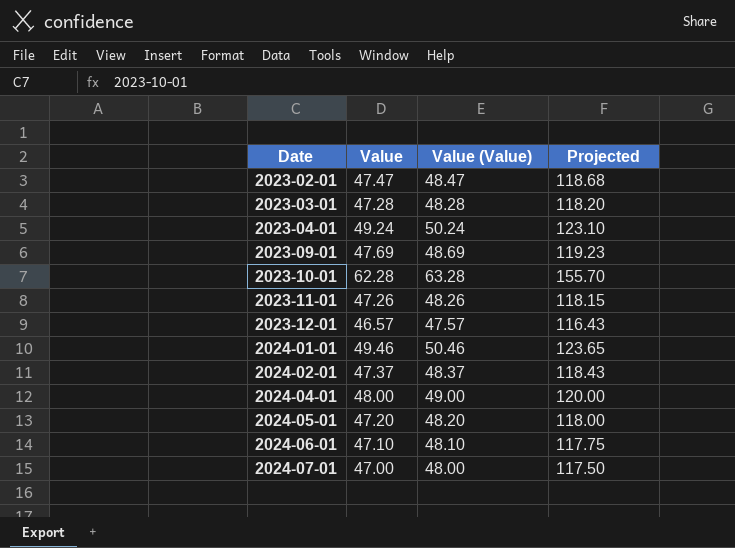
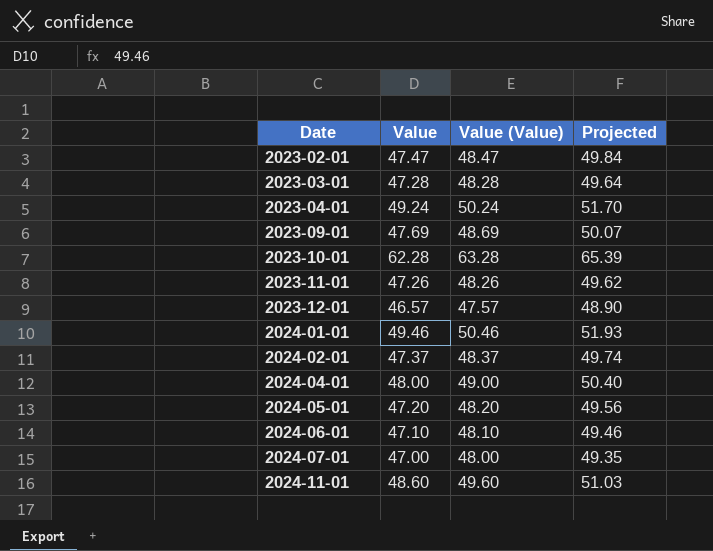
column Projected | formula: [Value] * 2.5 -> [Value] * 1.05
row 2024-11-01: none -> 48.60 | 49.60 | 51.03

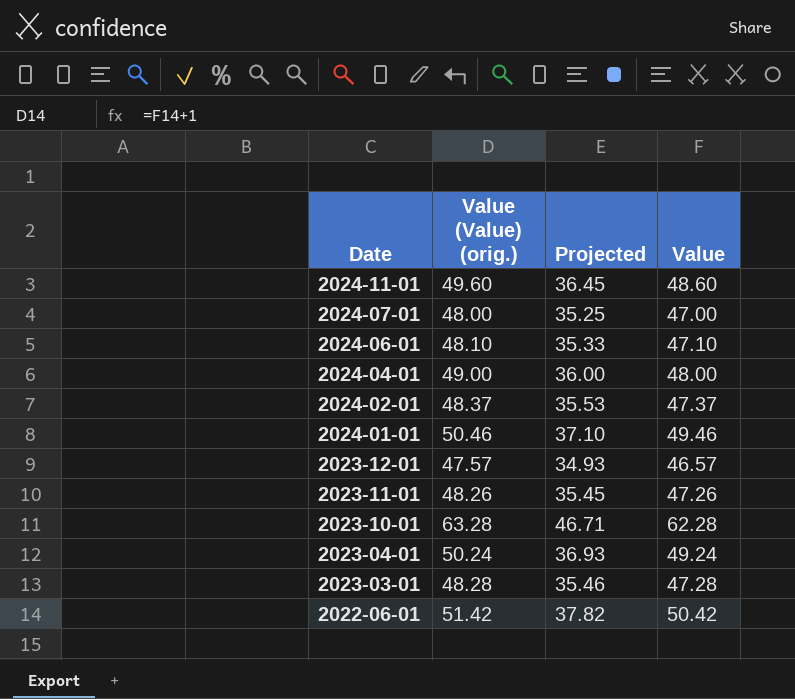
row order: Date ascending -> Date descending
column name: Value (Value) -> Value (Value) (orig.)
column Projected | formula: [Value] * 1.05 -> [Value] * 0.75
column Value | position: 2 -> 4
row 2023-02-01: 47.47 | 48.47 | 49.84 -> none
row 2023-09-01: 47.69 | 48.69 | 50.07 -> none
row 2024-05-01: 47.20 | 48.20 | 49.56 -> none
row 2022-06-01: none -> 51.42 | 37.82 | 50.42

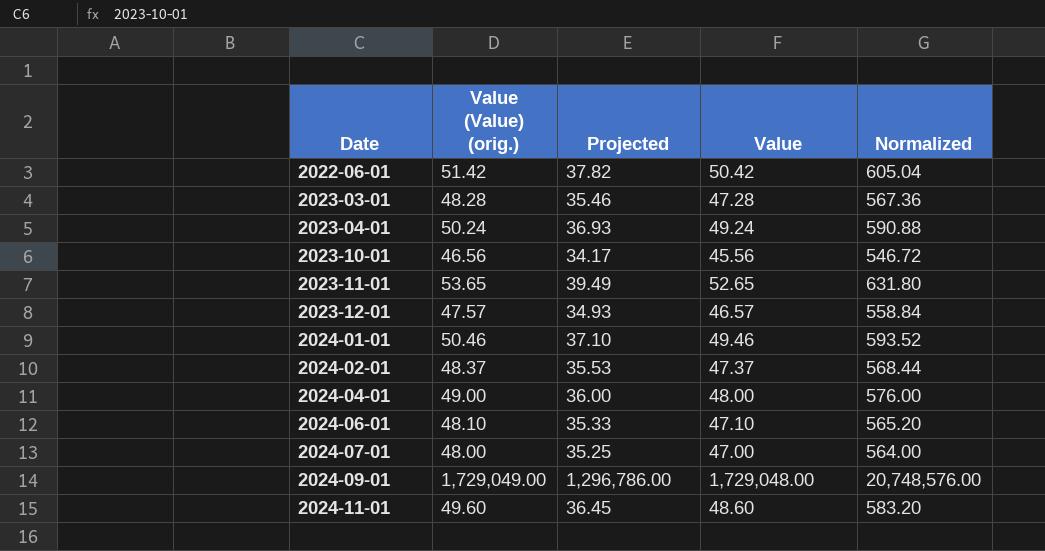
row order: Date descending -> Date ascending
column Normalized | formula: none -> [Value] * 12
2023-10-01 | Value (Value) (orig.): 63.28 -> 46.56
2023-10-01 | Projected: 46.71 -> 34.17
2023-10-01 | Value: 62.28 -> 45.56
2023-11-01 | Value (Value) (orig.): 48.26 -> 53.65
2023-11-01 | Projected: 35.45 -> 39.49
2023-11-01 | Value: 47.26 -> 52.65
row 2024-09-01: none -> 1,729,049.00 | 1,296,786.00 | 1,729,048.00 | 20,748,576.00

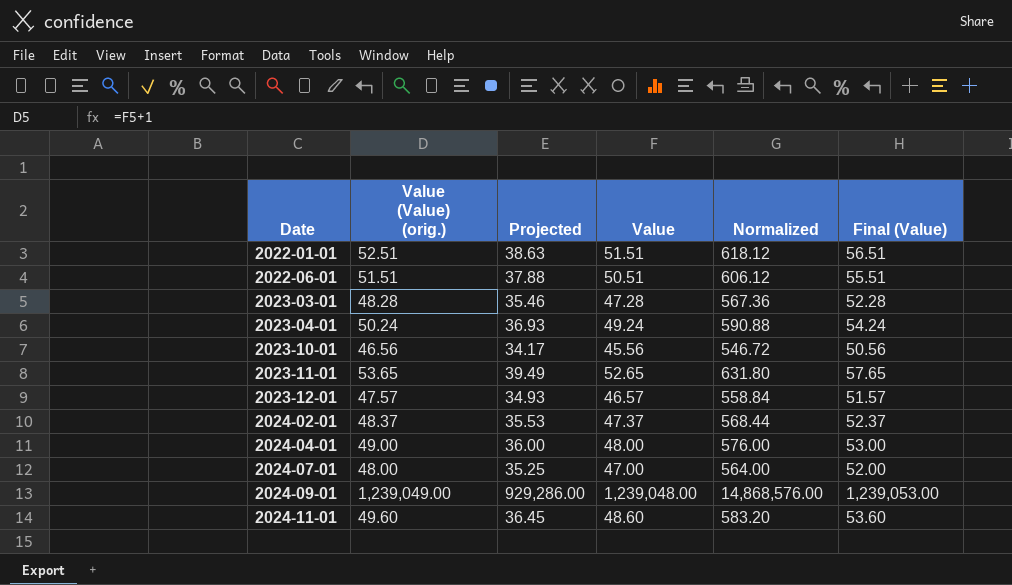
column Final (Value) | formula: none -> [Value] + 5
row 2024-01-01: 50.46 | 37.10 | 49.46 | 593.52 -> none
row 2024-06-01: 48.10 | 35.33 | 47.10 | 565.20 -> none
row 2022-01-01: none -> 52.51 | 38.63 | 51.51 | 618.12 | 56.51
2022-06-01 | Value (Value) (orig.): 51.42 -> 51.51
2022-06-01 | Projected: 37.82 -> 37.88
2022-06-01 | Value: 50.42 -> 50.51
2022-06-01 | Normalized: 605.04 -> 606.12
2024-09-01 | Value (Value) (orig.): 1,729,049.00 -> 1,239,049.00
2024-09-01 | Projected: 1,296,786.00 -> 929,286.00
2024-09-01 | Value: 1,729,048.00 -> 1,239,048.00
2024-09-01 | Normalized: 20,748,576.00 -> 14,868,576.00

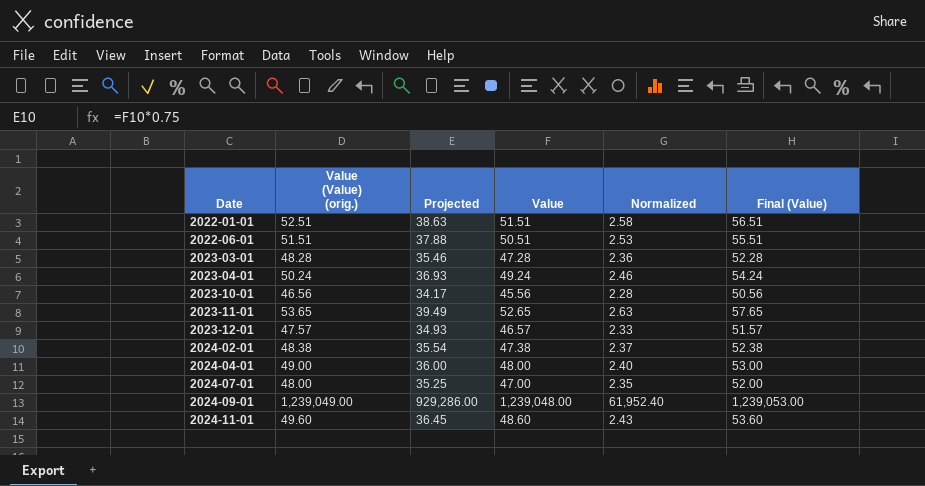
column Normalized | formula: [Value] * 12 -> [Value] * 0.05
2024-02-01 | Value (Value) (orig.): 48.37 -> 48.38
2024-02-01 | Projected: 35.53 -> 35.54
2024-02-01 | Value: 47.37 -> 47.38
2024-02-01 | Final (Value): 52.37 -> 52.38

